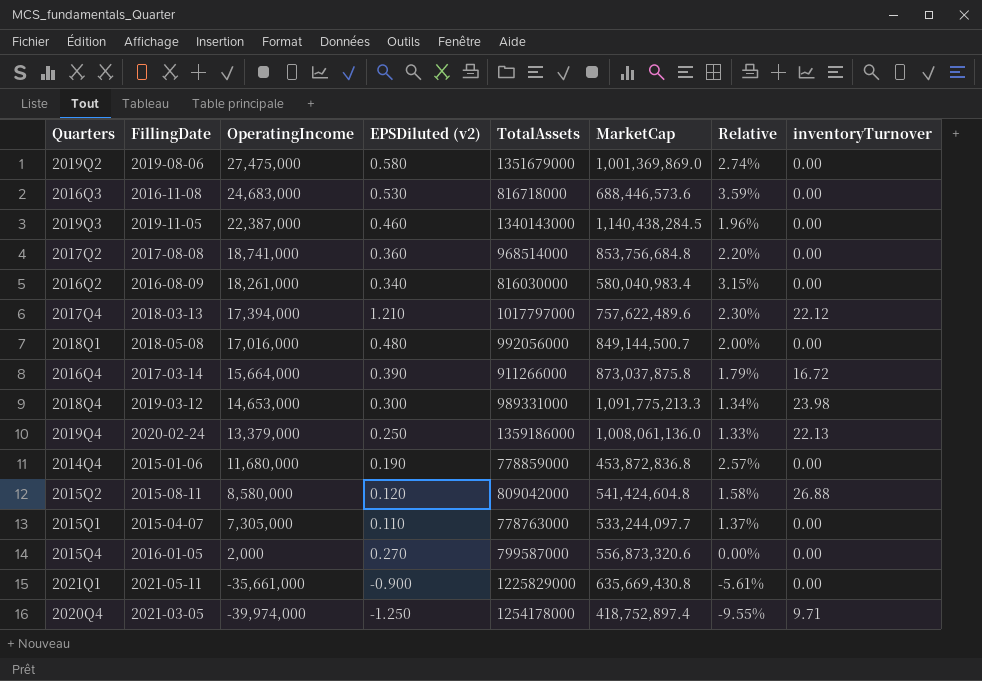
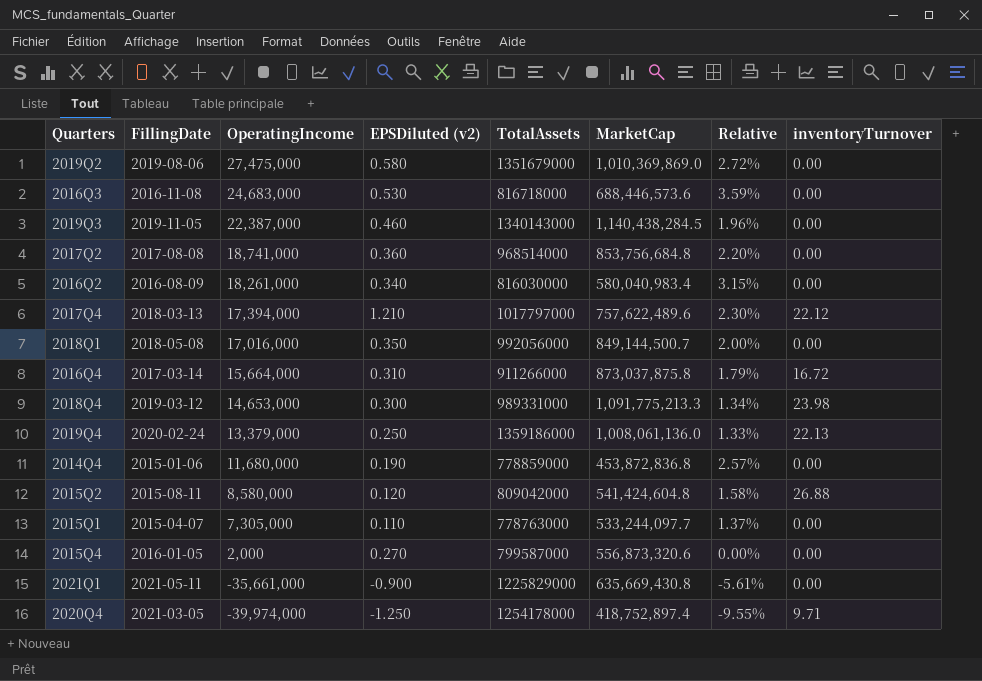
2019Q2 | MarketCap: 1,001,369,869.0 -> 1,010,369,869.0
2019Q2 | Relative: 2.74% -> 2.72%
2018Q1 | EPSDiluted (v2): 0.480 -> 0.350
2016Q4 | EPSDiluted (v2): 0.390 -> 0.310

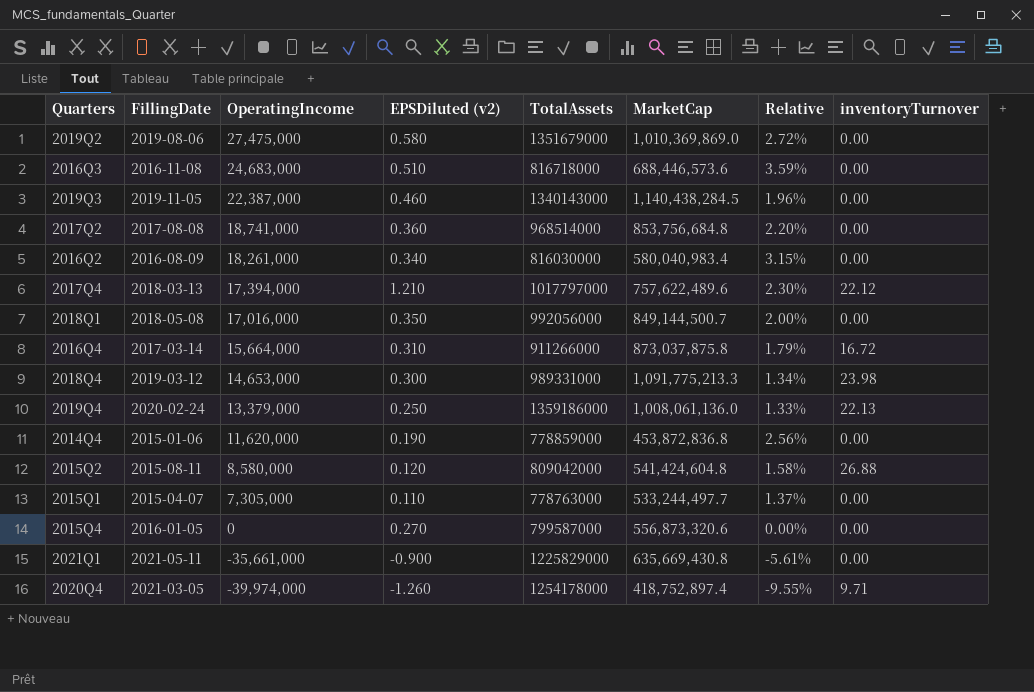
2016Q3 | EPSDiluted (v2): 0.530 -> 0.510
2014Q4 | OperatingIncome: 11,680,000 -> 11,620,000
2014Q4 | Relative: 2.57% -> 2.56%
2015Q1 | MarketCap: 533,244,097.7 -> 533,244,497.7
2015Q4 | OperatingIncome: 2,000 -> 0
2020Q4 | EPSDiluted (v2): -1.250 -> -1.260

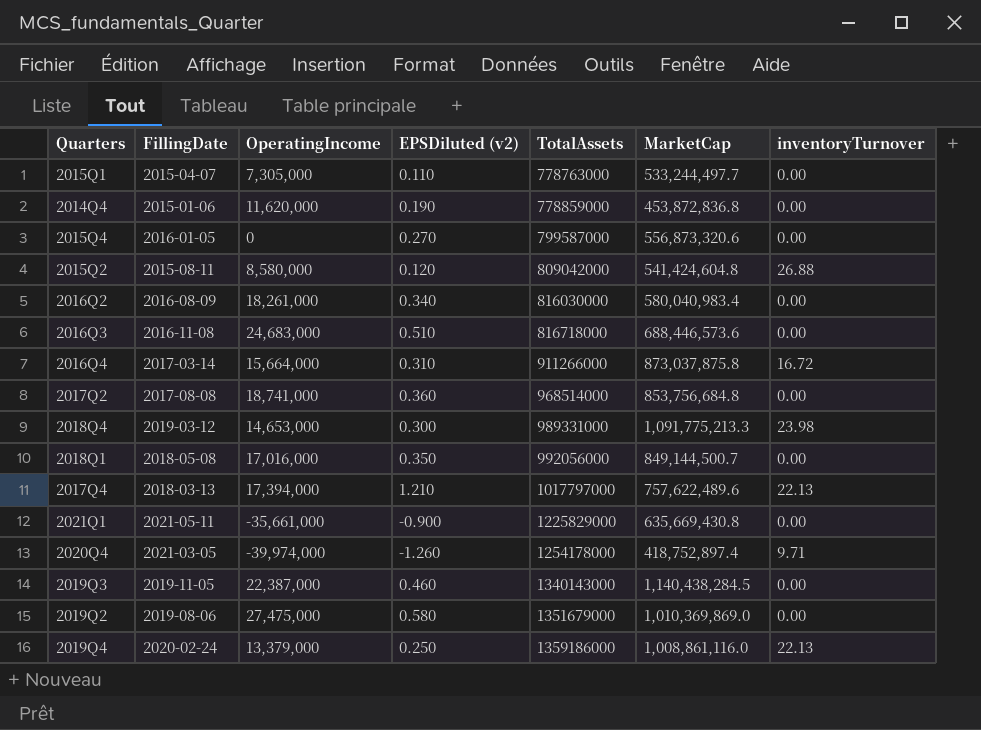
row order: OperatingIncome descending -> TotalAssets ascending
column Relative | formula: [OperatingIncome] / [MarketCap] -> none
2017Q4 | inventoryTurnover: 22.12 -> 22.13
2019Q4 | MarketCap: 1,008,061,136.0 -> 1,008,861,116.0

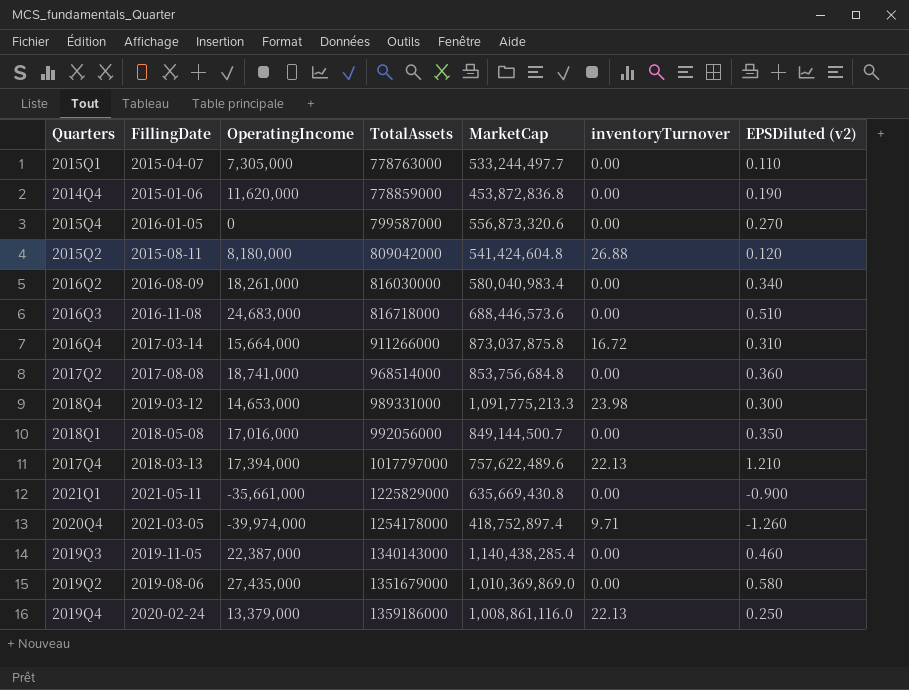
column EPSDiluted (v2) | position: 4 -> 7
2015Q2 | OperatingIncome: 8,580,000 -> 8,180,000
2019Q3 | MarketCap: 1,140,438,284.5 -> 1,140,438,285.4
2019Q2 | OperatingIncome: 27,475,000 -> 27,435,000

